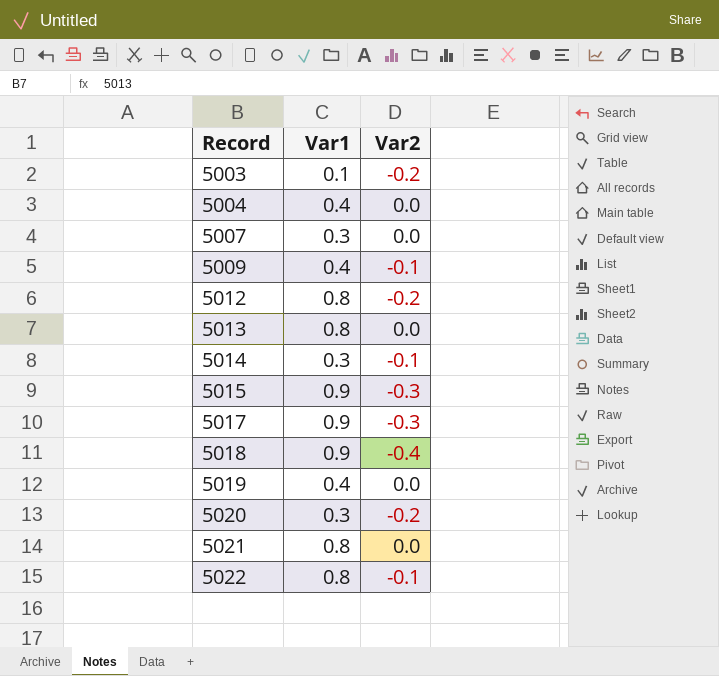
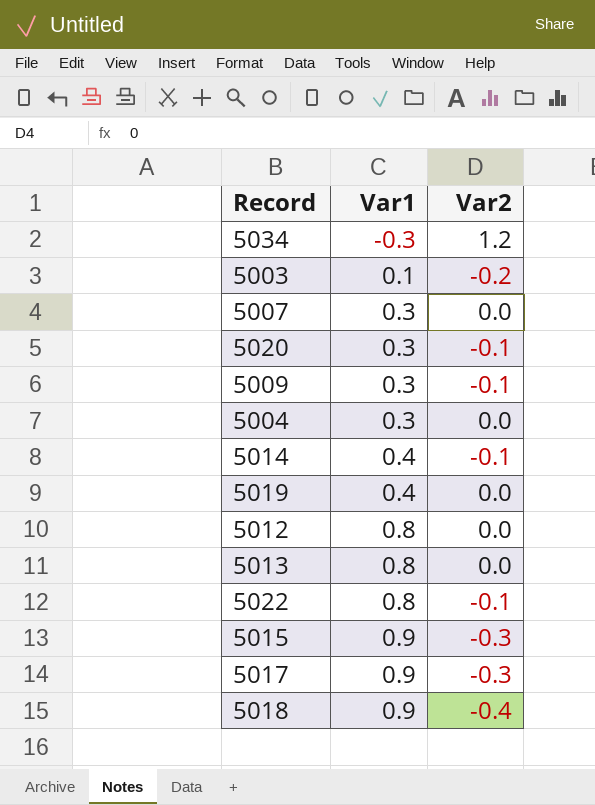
row order: Record ascending -> Var1 ascending
row 5021: 0.8 | 0.0 -> none
row 5034: none -> -0.3 | 1.2
5020 | Var2: -0.2 -> -0.1
5009 | Var1: 0.4 -> 0.3
5004 | Var1: 0.4 -> 0.3
5014 | Var1: 0.3 -> 0.4
5012 | Var2: -0.2 -> 0.0

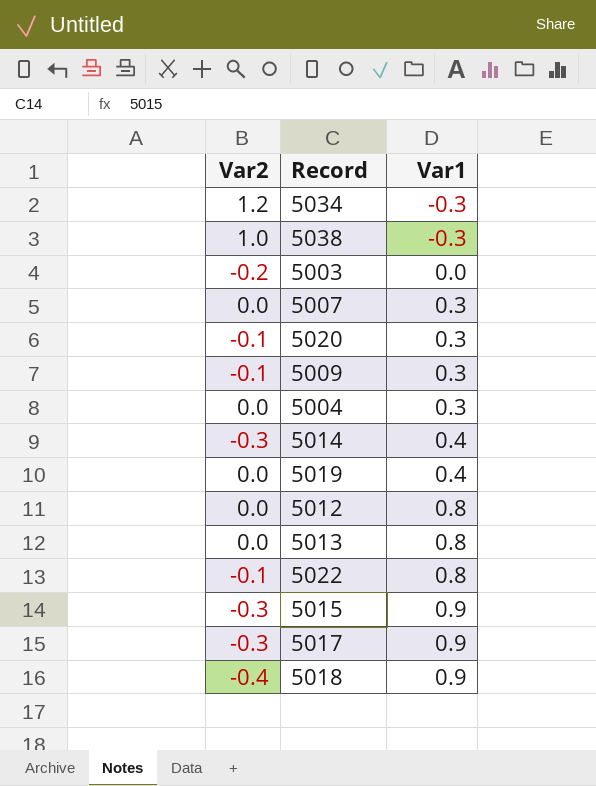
column Var2 | position: 3 -> 1
row 5038: none -> 1.0 | -0.3
5003 | Var1: 0.1 -> 0.0
5014 | Var2: -0.1 -> -0.3

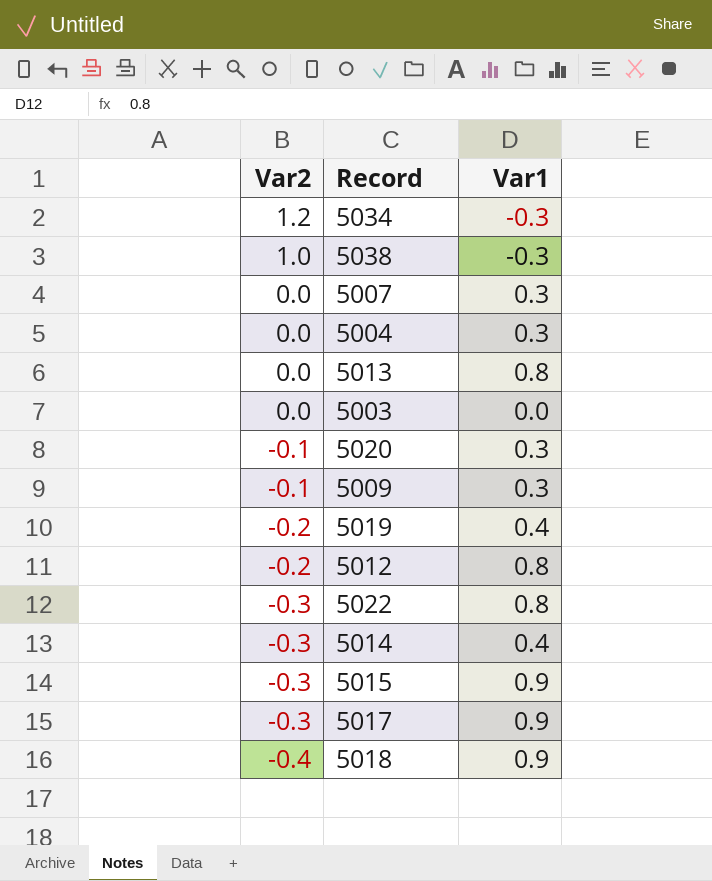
row order: Var1 ascending -> Var2 descending
5003 | Var2: -0.2 -> 0.0
5019 | Var2: 0.0 -> -0.2
5012 | Var2: 0.0 -> -0.2
5022 | Var2: -0.1 -> -0.3

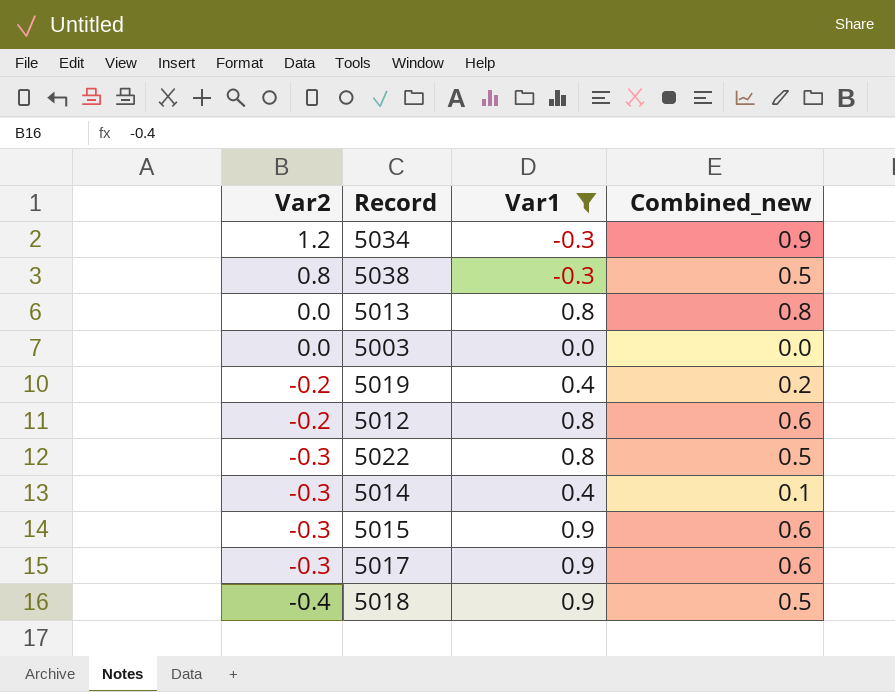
filter: none -> Var1 != 0.3
column Combined_new | formula: none -> [Var2] + [Var1]
5038 | Var2: 1.0 -> 0.8

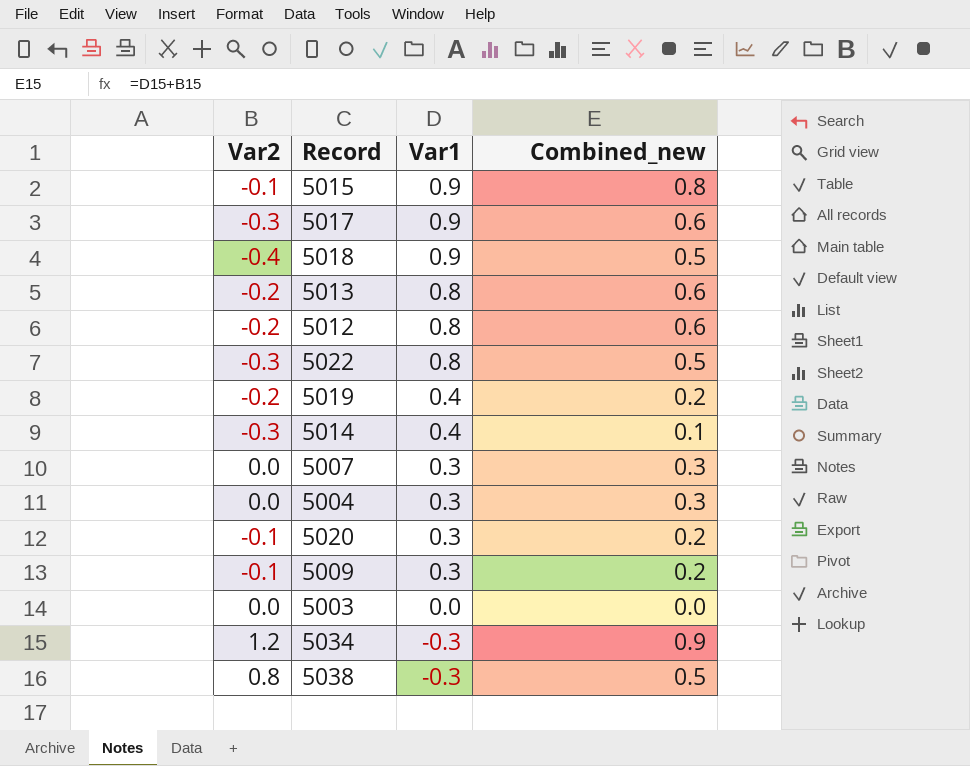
filter: Var1 != 0.3 -> none
row order: Var2 descending -> Var1 descending
5015 | Var2: -0.3 -> -0.1
5015 | Combined_new: 0.6 -> 0.8
5013 | Var2: 0.0 -> -0.2
5013 | Combined_new: 0.8 -> 0.6

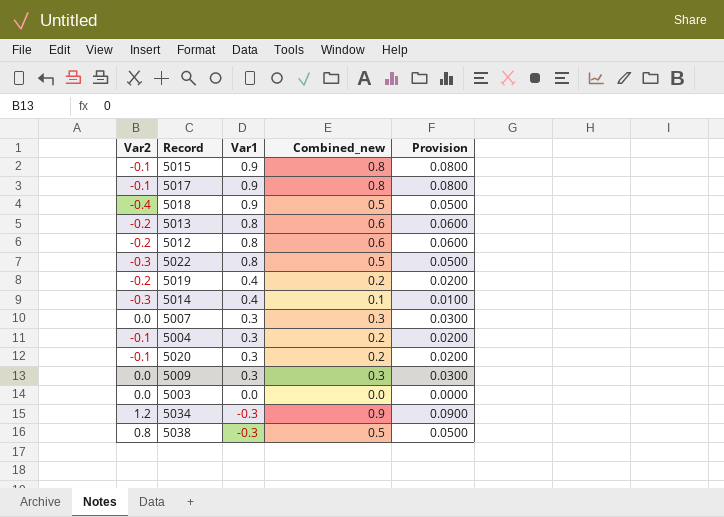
column Provision | formula: none -> [Combined_new] * 0.1
5017 | Var2: -0.3 -> -0.1
5017 | Combined_new: 0.6 -> 0.8
5004 | Var2: 0.0 -> -0.1
5004 | Combined_new: 0.3 -> 0.2
5009 | Var2: -0.1 -> 0.0
5009 | Combined_new: 0.2 -> 0.3

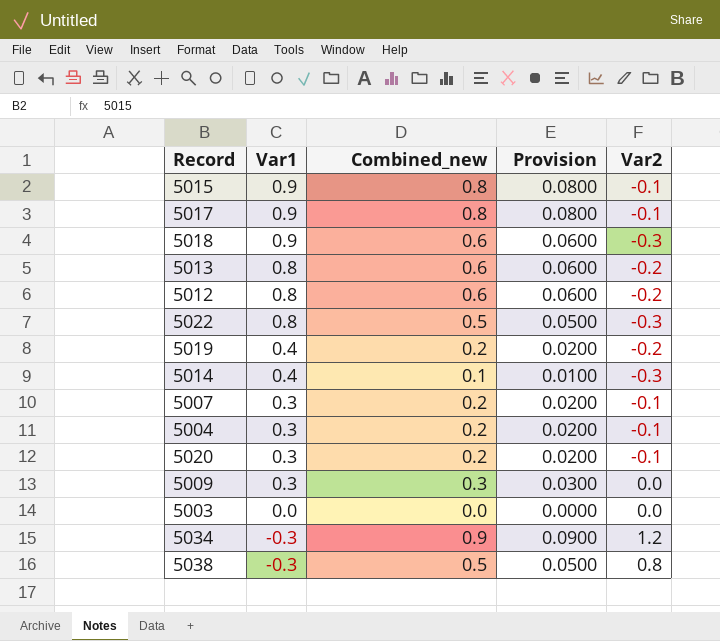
column Var2 | position: 1 -> 5
5018 | Combined_new: 0.5 -> 0.6
5018 | Provision: 0.0500 -> 0.0600
5018 | Var2: -0.4 -> -0.3
5007 | Combined_new: 0.3 -> 0.2
5007 | Provision: 0.0300 -> 0.0200
5007 | Var2: 0.0 -> -0.1

